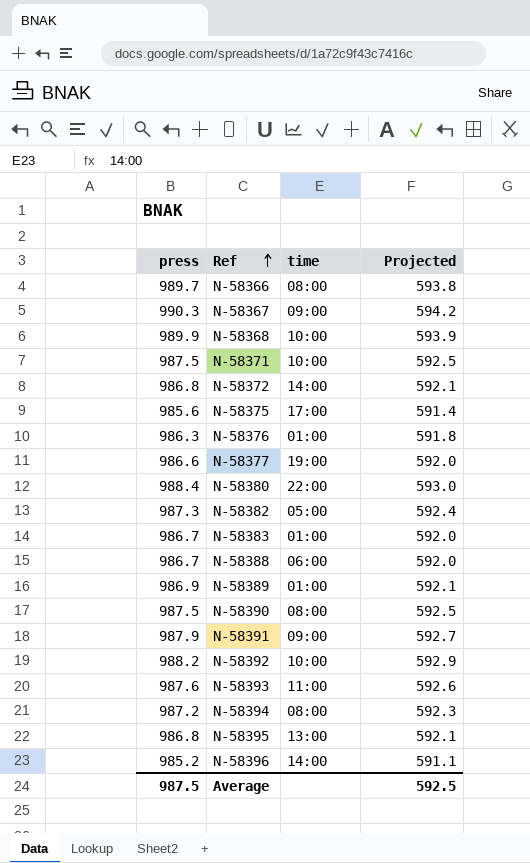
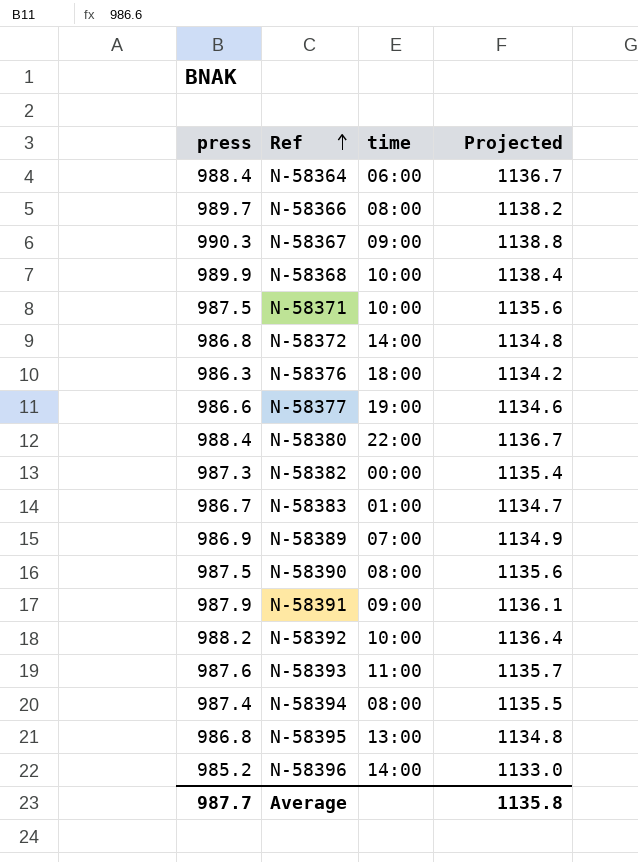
column Projected | formula: [press] * 0.6 -> [press] * 1.15
row N-58375: 985.6 | 17:00 | 591.4 -> none
row N-58388: 986.7 | 06:00 | 592.0 -> none
row N-58364: none -> 988.4 | 06:00 | 1136.7
N-58376 | time: 01:00 -> 18:00
N-58382 | time: 05:00 -> 00:00
N-58389 | time: 01:00 -> 07:00
N-58394 | press: 987.2 -> 987.4
Average | press: 987.5 -> 987.7
Average | Projected: 592.5 -> 1135.8

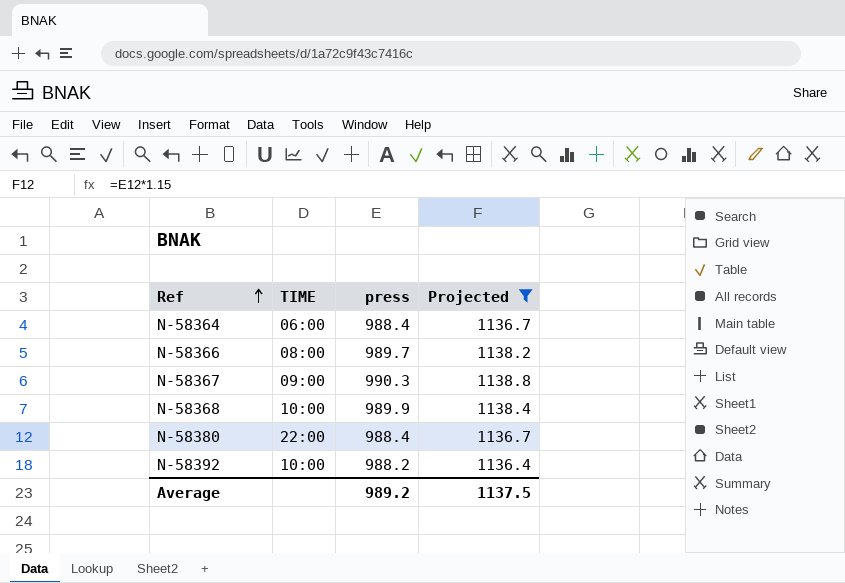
filter: none -> Projected >= 1136.4
column name: time -> TIME
column press | position: 1 -> 3
Average | press: 987.7 -> 989.2
Average | Projected: 1135.8 -> 1137.5

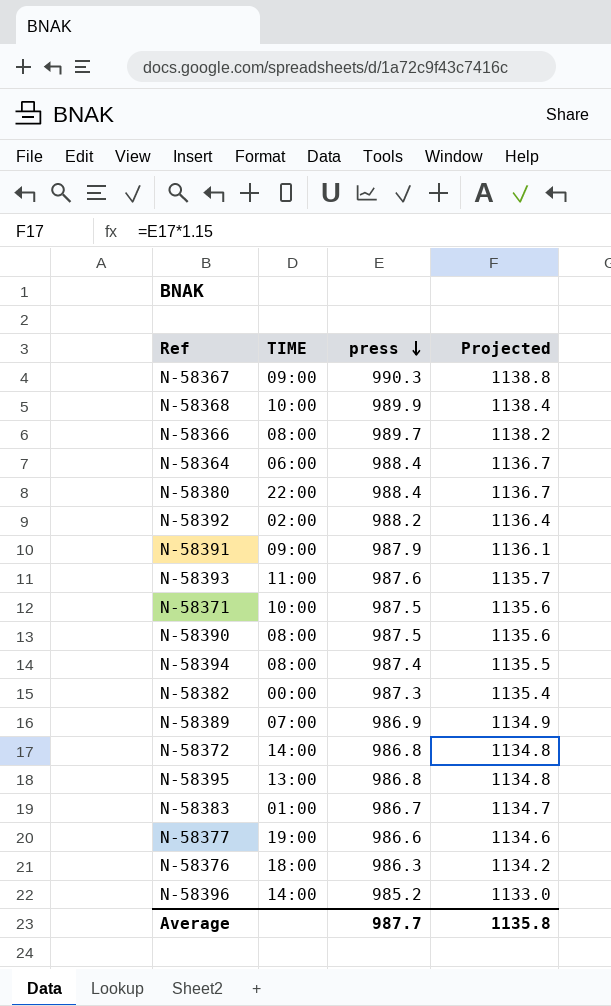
filter: Projected >= 1136.4 -> none
row order: Ref ascending -> press descending
N-58392 | TIME: 10:00 -> 02:00
Average | press: 989.2 -> 987.7
Average | Projected: 1137.5 -> 1135.8

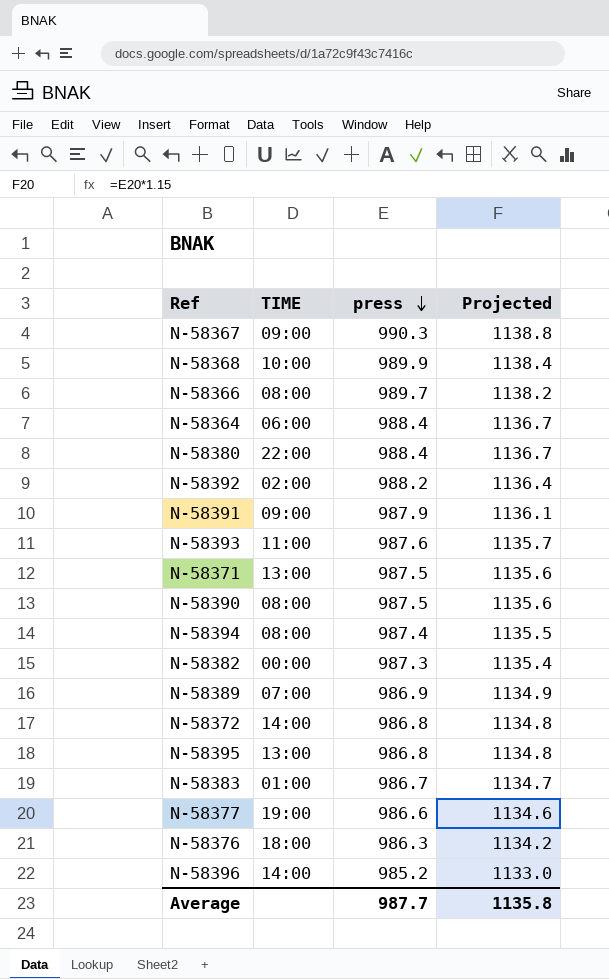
N-58371 | TIME: 10:00 -> 13:00

